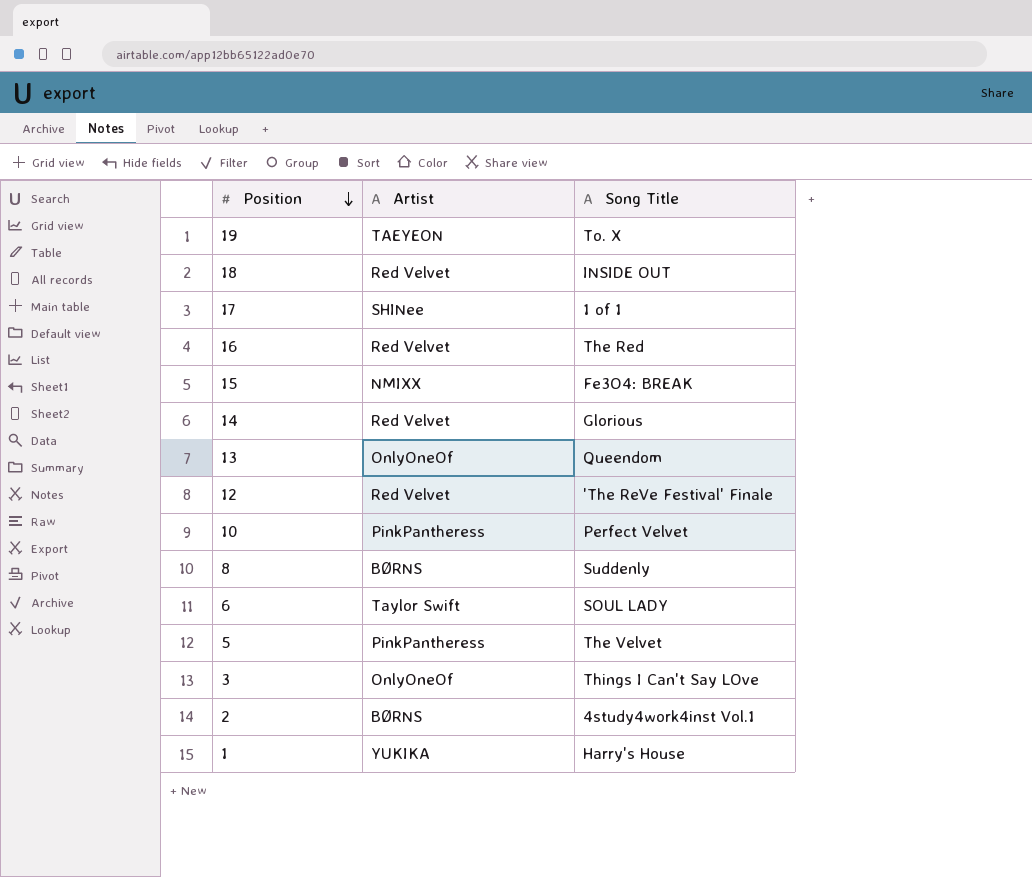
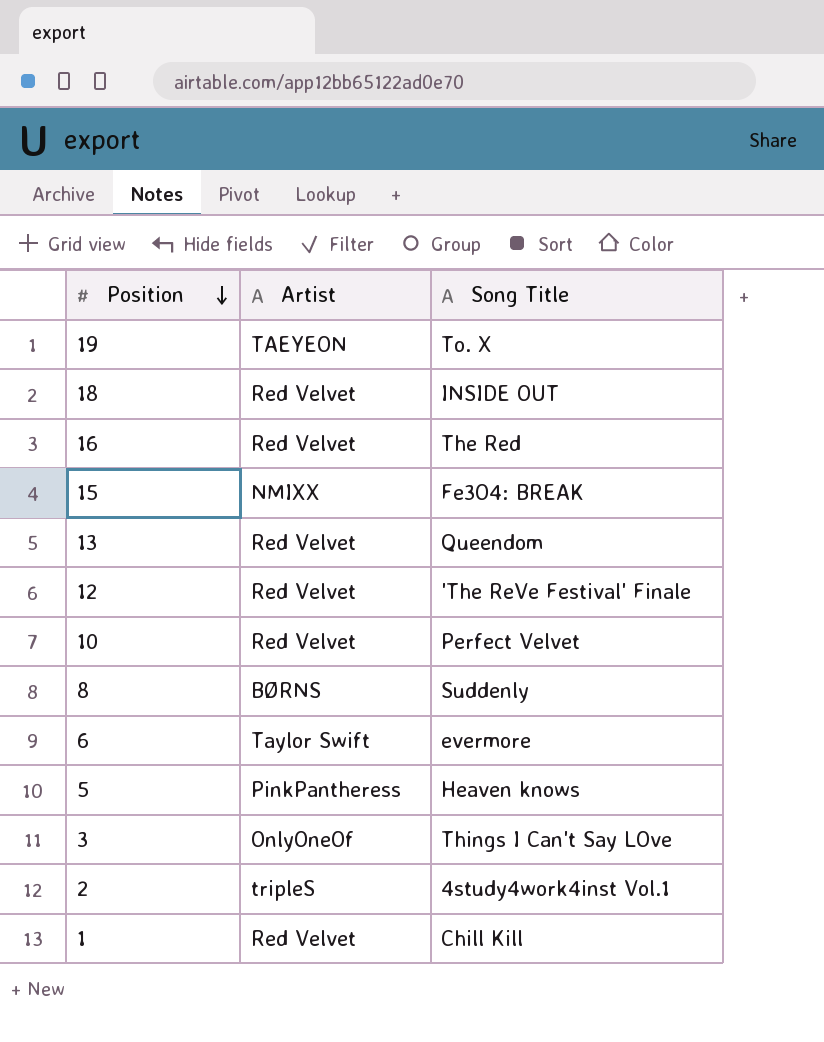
row 17: SHINee | 1 of 1 -> none
row 14: Red Velvet | Glorious -> none
13 | Artist: OnlyOneOf -> Red Velvet
10 | Artist: PinkPantheress -> Red Velvet
6 | Song Title: SOUL LADY -> evermore
5 | Song Title: The Velvet -> Heaven knows
2 | Artist: BØRNS -> tripleS
1 | Artist: YUKIKA -> Red Velvet
1 | Song Title: Harry's House -> Chill Kill

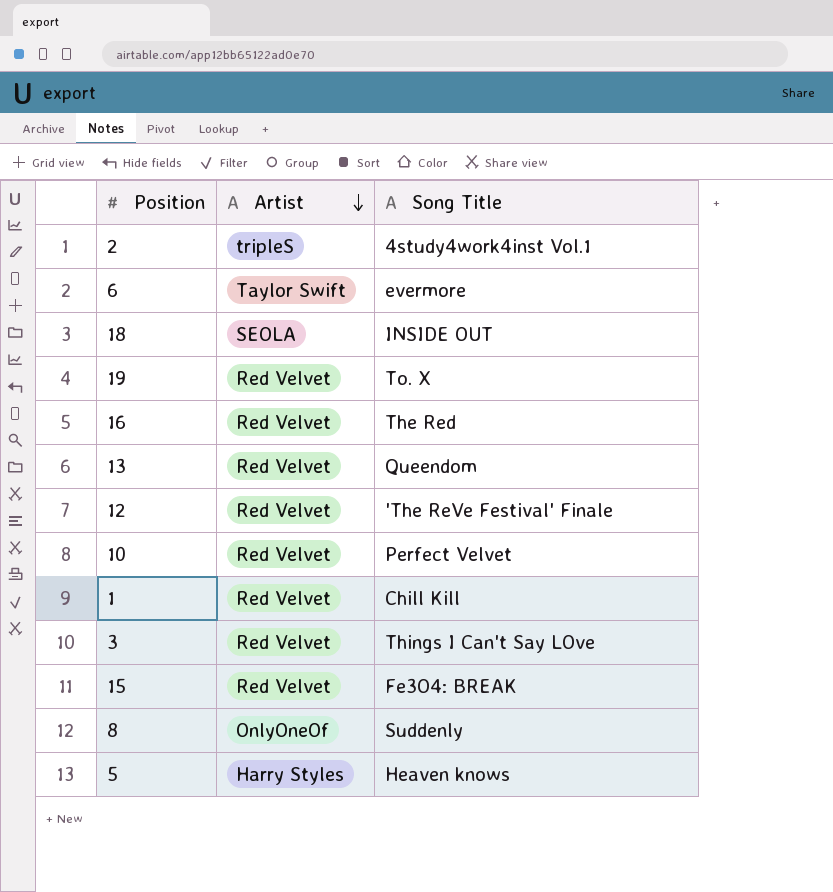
row order: Position descending -> Artist descending
18 | Artist: Red Velvet -> SEOLA
19 | Artist: TAEYEON -> Red Velvet
3 | Artist: OnlyOneOf -> Red Velvet
15 | Artist: NMIXX -> Red Velvet
8 | Artist: BØRNS -> OnlyOneOf
5 | Artist: PinkPantheress -> Harry Styles

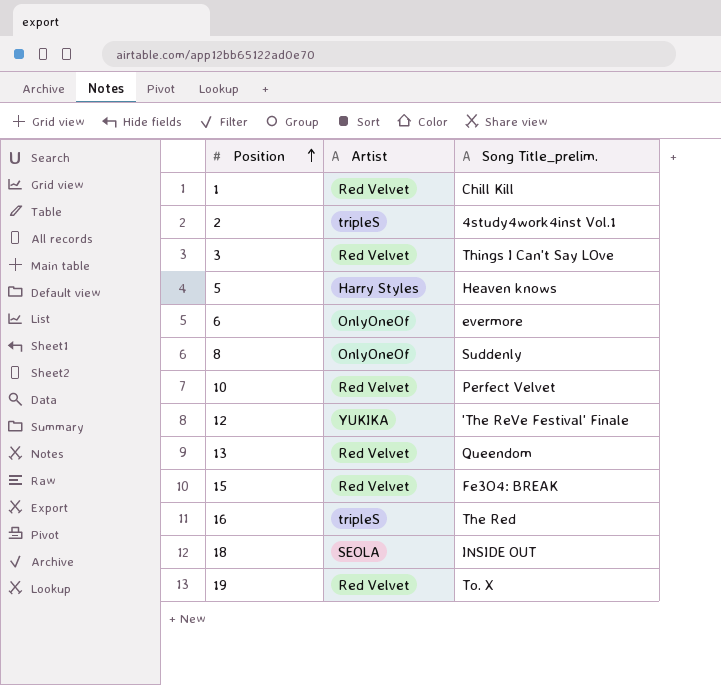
row order: Artist descending -> Position ascending
column name: Song Title -> Song Title_prelim.
6 | Artist: Taylor Swift -> OnlyOneOf
12 | Artist: Red Velvet -> YUKIKA
16 | Artist: Red Velvet -> tripleS

